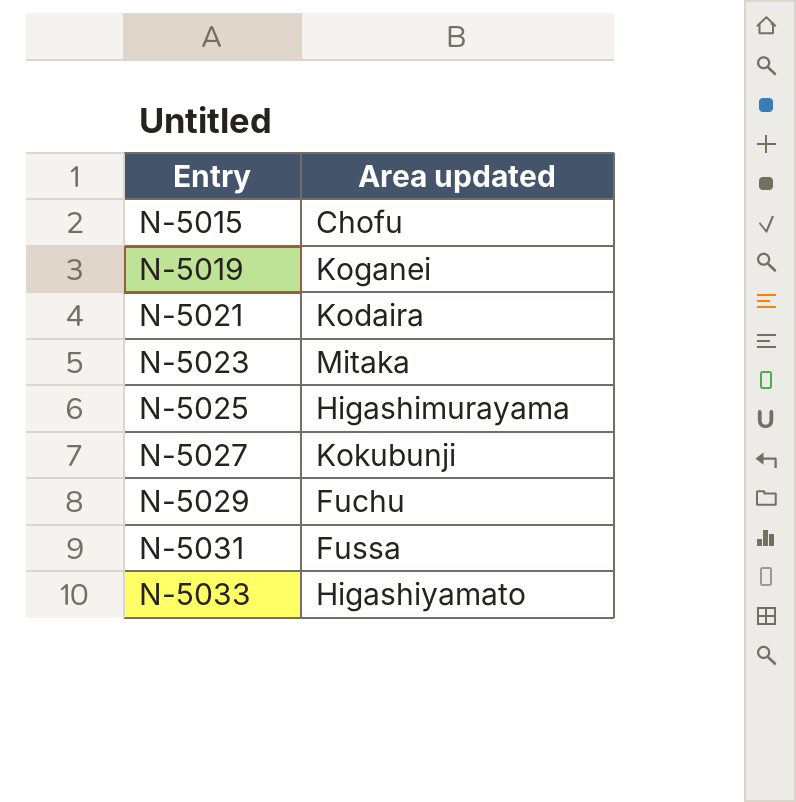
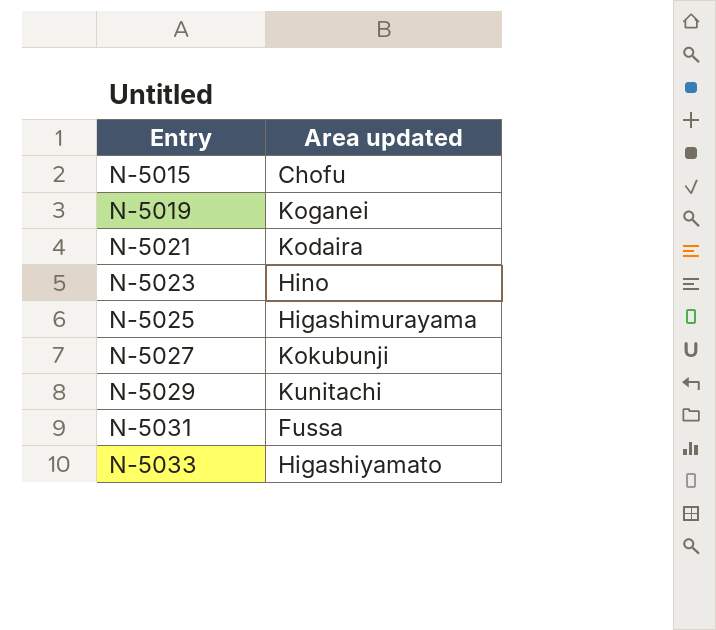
N-5023 | Area updated: Mitaka -> Hino
N-5029 | Area updated: Fuchu -> Kunitachi

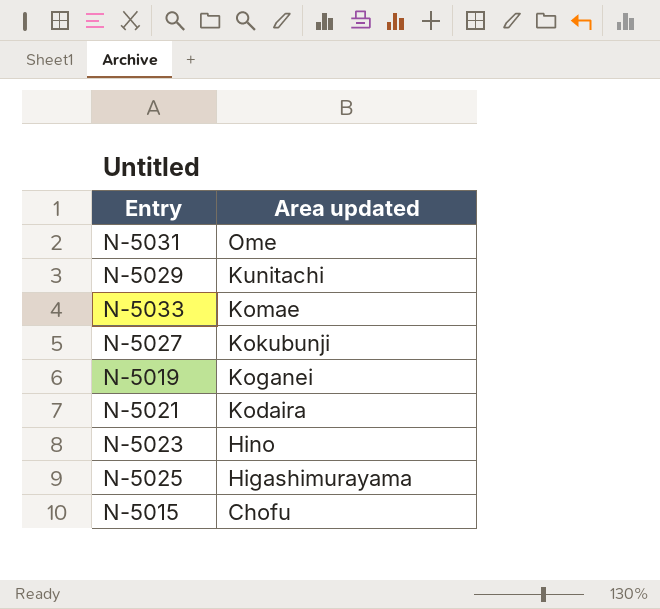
row order: Entry ascending -> Area updated descending
N-5031 | Area updated: Fussa -> Ome
N-5033 | Area updated: Higashiyamato -> Komae

